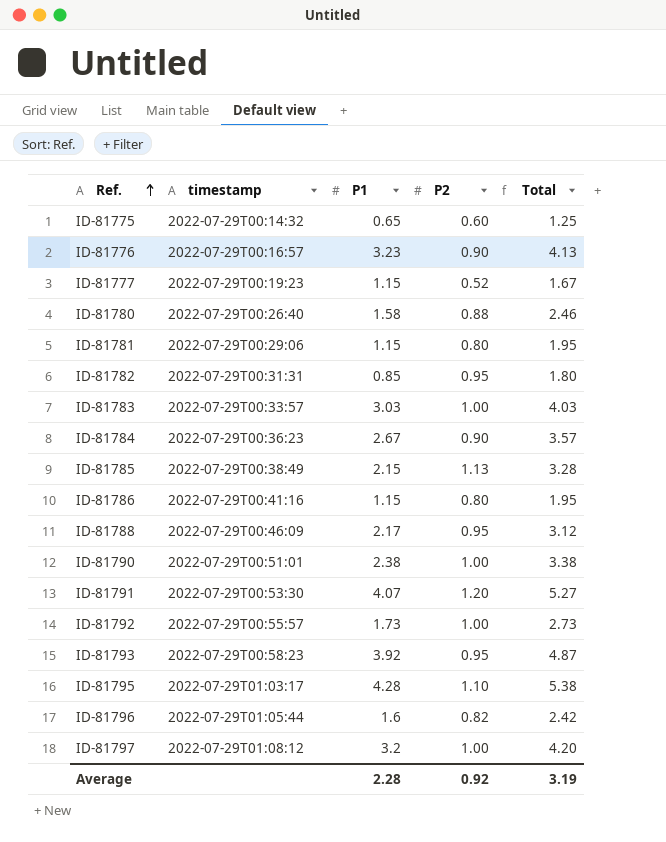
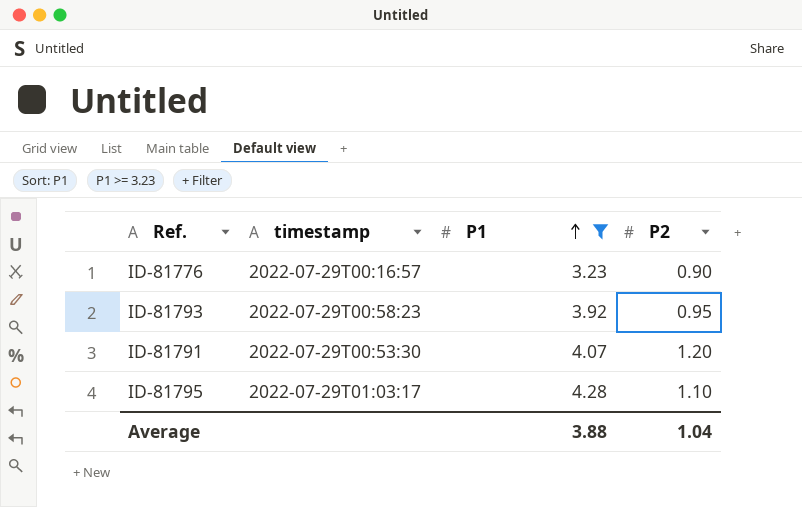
filter: none -> P1 >= 3.23
row order: Ref. ascending -> P1 ascending
column Total | formula: [P1] + [P2] -> none
Average | P1: 2.28 -> 3.88
Average | P2: 0.92 -> 1.04

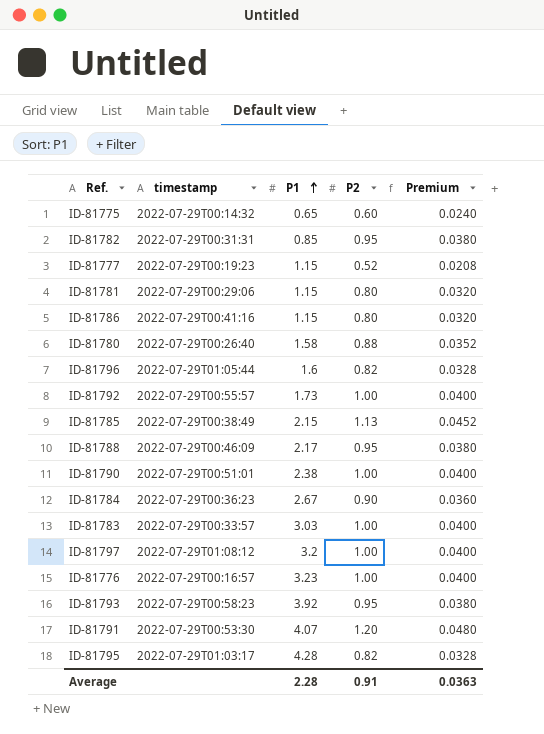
filter: P1 >= 3.23 -> none
column Premium | formula: none -> [P2] * 0.04
ID-81776 | P2: 0.90 -> 1.00
ID-81795 | P2: 1.10 -> 0.82
Average | P1: 3.88 -> 2.28
Average | P2: 1.04 -> 0.91

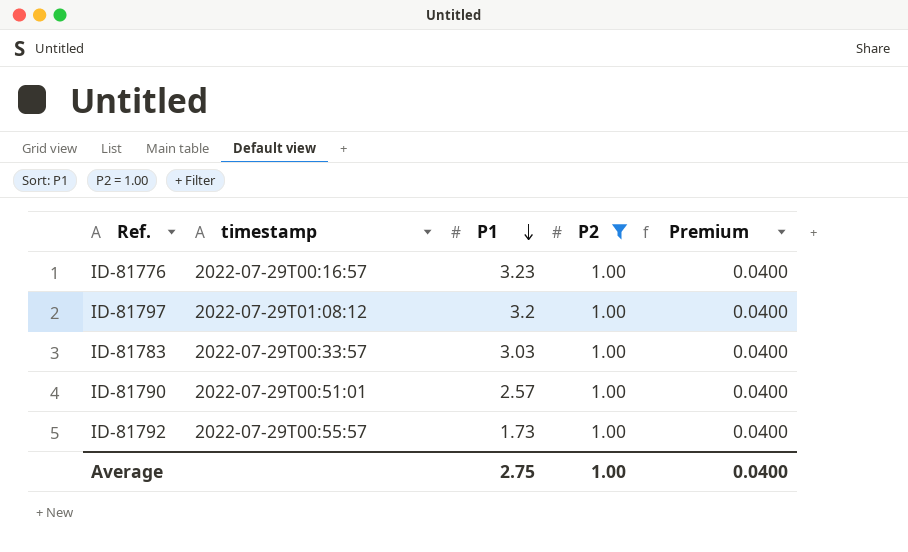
filter: none -> P2 = 1.00
row order: P1 ascending -> P1 descending
ID-81790 | P1: 2.38 -> 2.57
Average | P1: 2.28 -> 2.75
Average | P2: 0.91 -> 1.00
Average | Premium: 0.0363 -> 0.0400

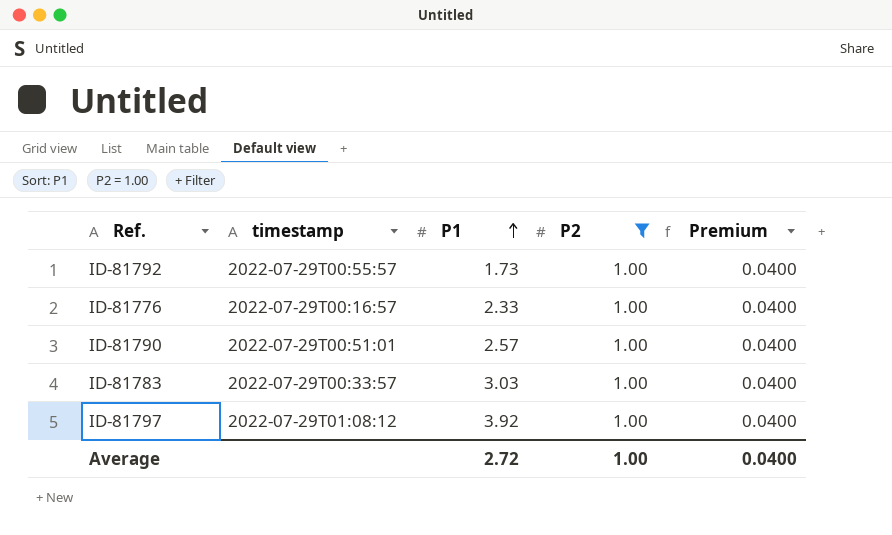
row order: P1 descending -> P1 ascending
ID-81776 | P1: 3.23 -> 2.33
ID-81797 | P1: 3.2 -> 3.92
Average | P1: 2.75 -> 2.72

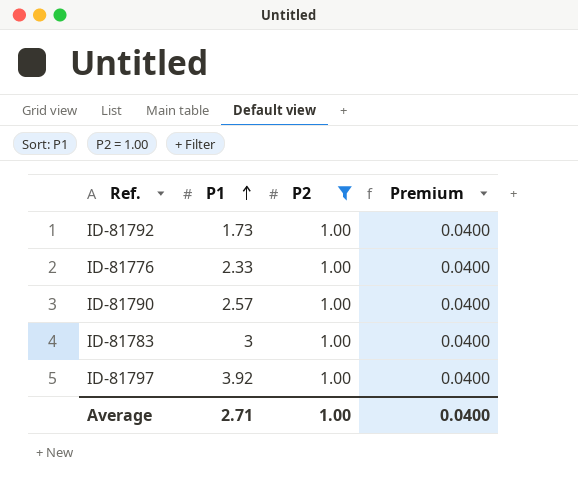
column timestamp | position: 2 -> none
ID-81783 | P1: 3.03 -> 3
Average | P1: 2.72 -> 2.71

